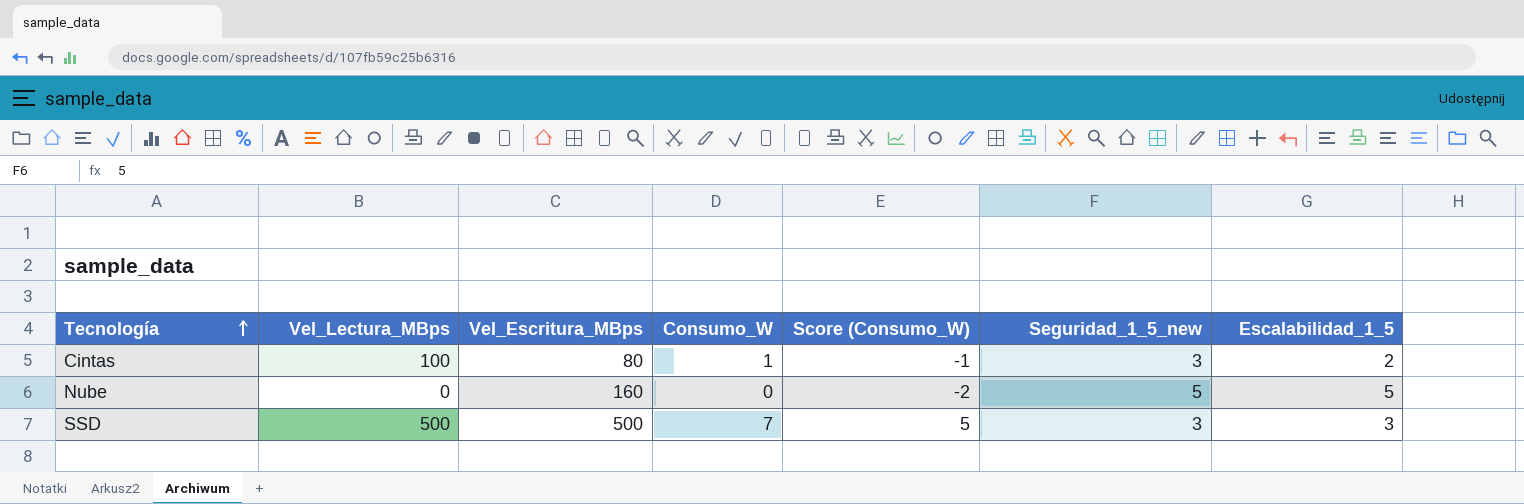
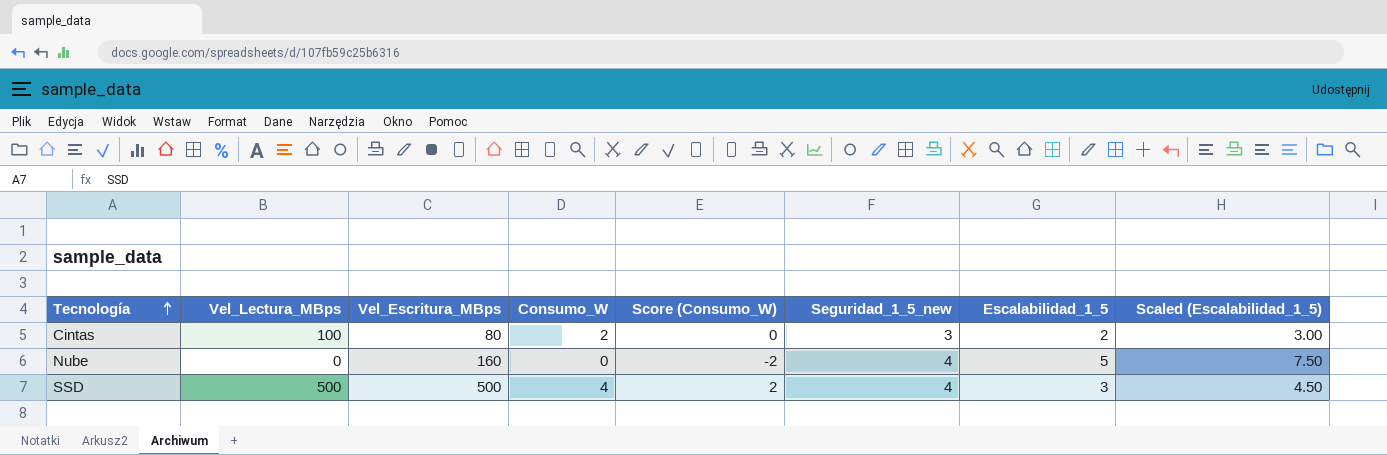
column Scaled (Escalabilidad_1_5) | formula: none -> [Escalabilidad_1_5] * 1.5
Cintas | Consumo_W: 1 -> 2
Cintas | Score (Consumo_W): -1 -> 0
Nube | Seguridad_1_5_new: 5 -> 4
SSD | Consumo_W: 7 -> 4
SSD | Score (Consumo_W): 5 -> 2
SSD | Seguridad_1_5_new: 3 -> 4

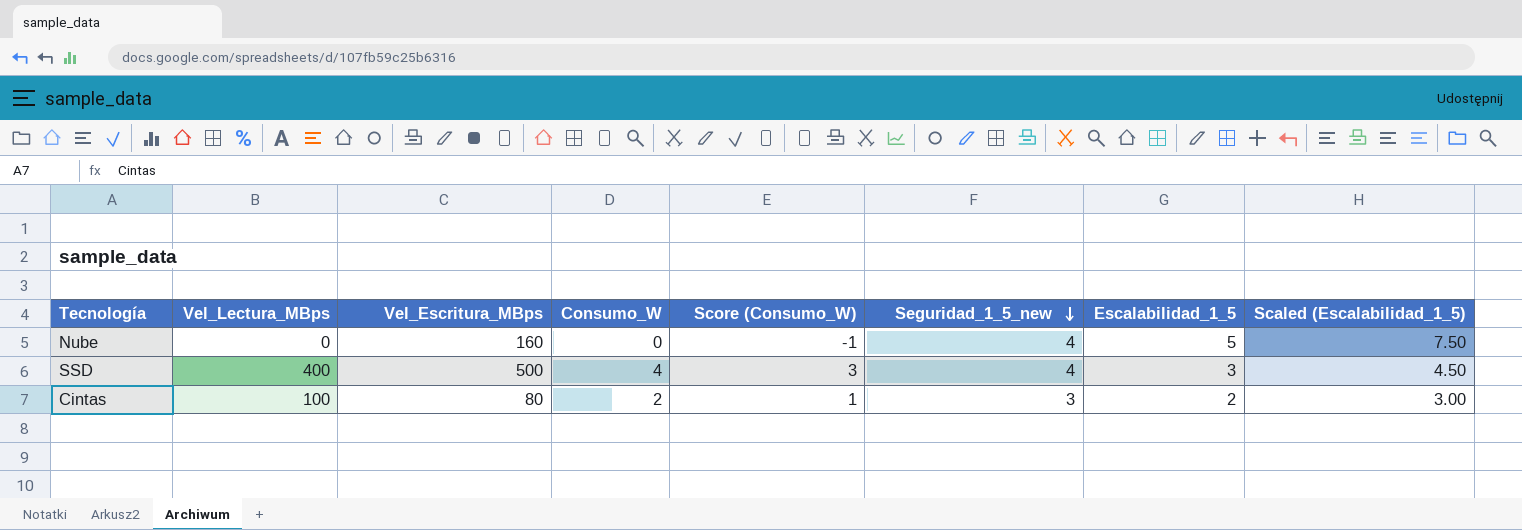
row order: Tecnología ascending -> Seguridad_1_5_new descending
column Score (Consumo_W) | formula: [Consumo_W] - 2 -> [Consumo_W] - 1
SSD | Vel_Lectura_MBps: 500 -> 400

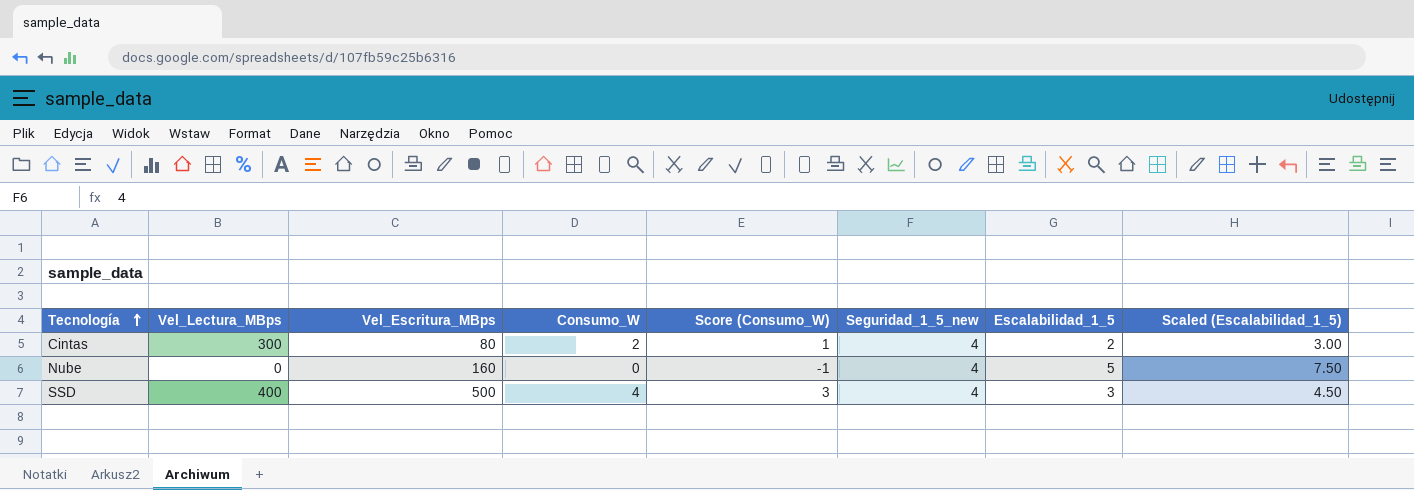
row order: Seguridad_1_5_new descending -> Tecnología ascending
Cintas | Vel_Lectura_MBps: 100 -> 300
Cintas | Seguridad_1_5_new: 3 -> 4

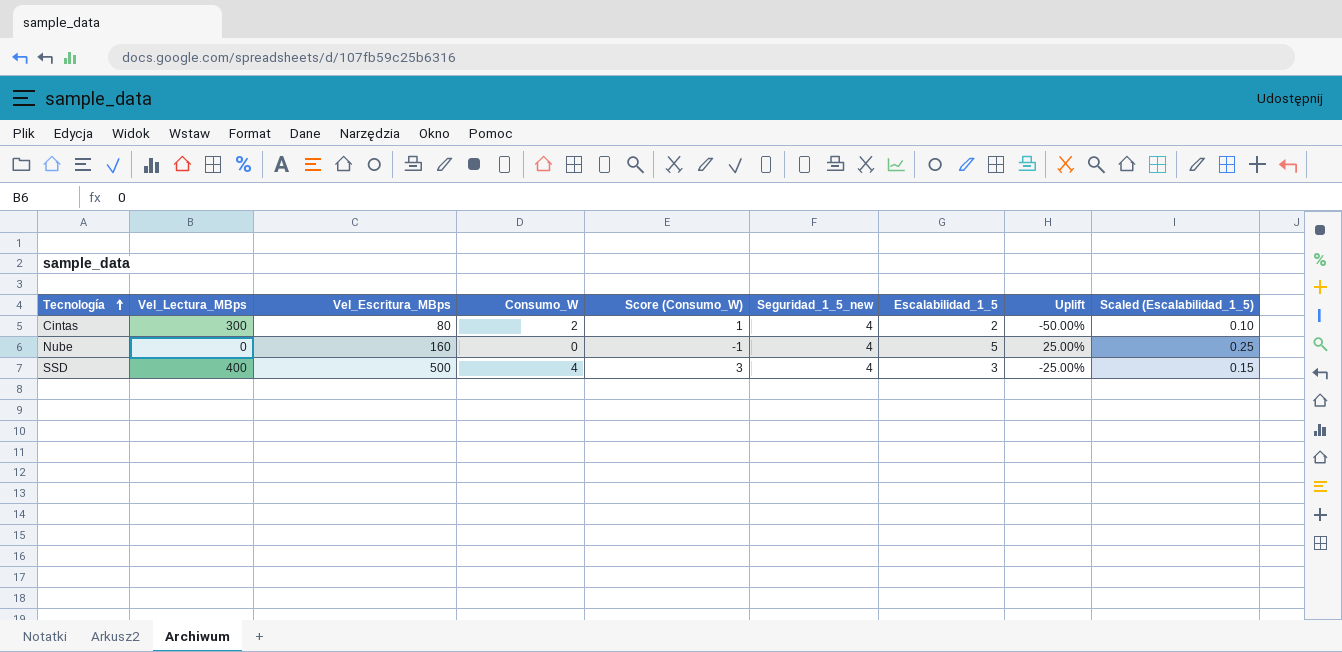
column Uplift | formula: none -> ([Escalabilidad_1_5] - [Seguridad_1_5_new]) / [Seguridad_1_5_new]
column Scaled (Escalabilidad_1_5) | formula: [Escalabilidad_1_5] * 1.5 -> [Escalabilidad_1_5] * 0.05

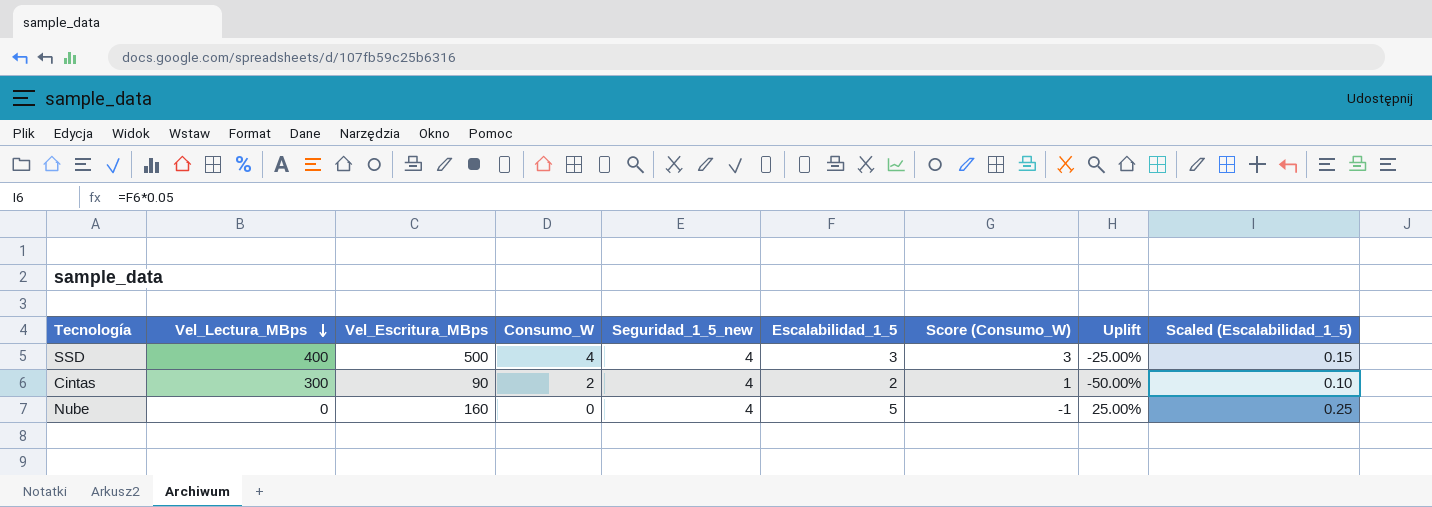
row order: Tecnología ascending -> Vel_Lectura_MBps descending
column Score (Consumo_W) | position: 5 -> 7
Cintas | Vel_Escritura_MBps: 80 -> 90

